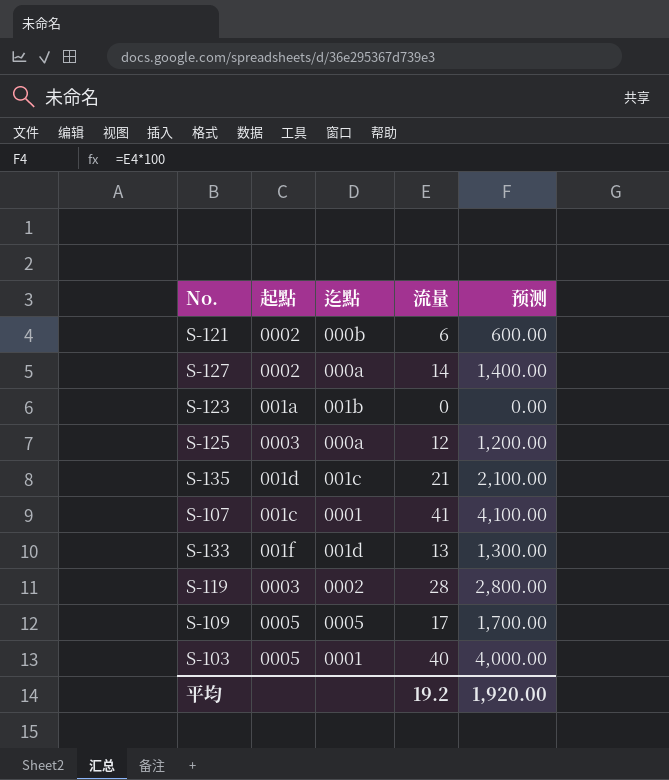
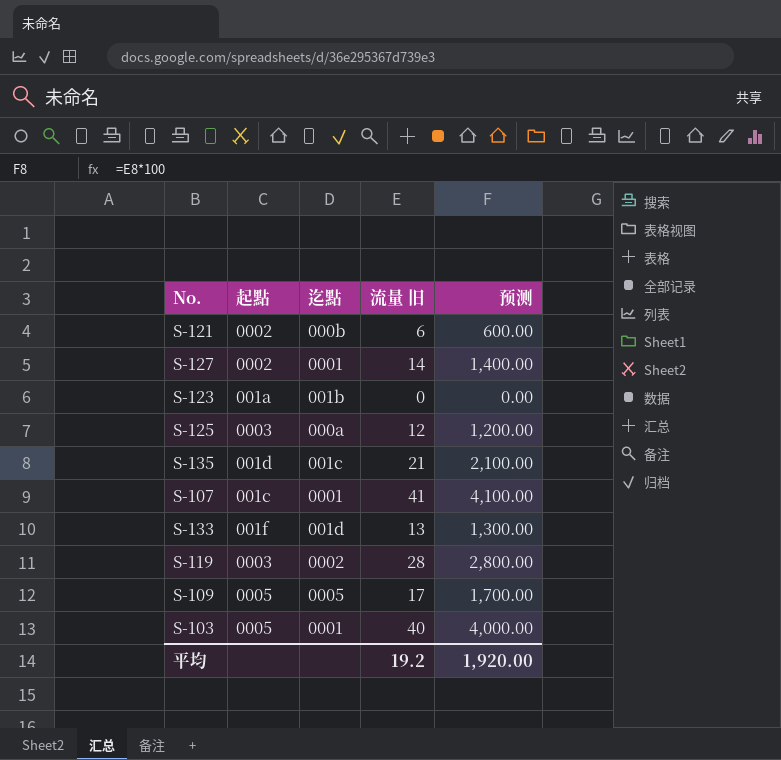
column name: 流量 -> 流量 旧
S-127 | 迄點: 000a -> 0001

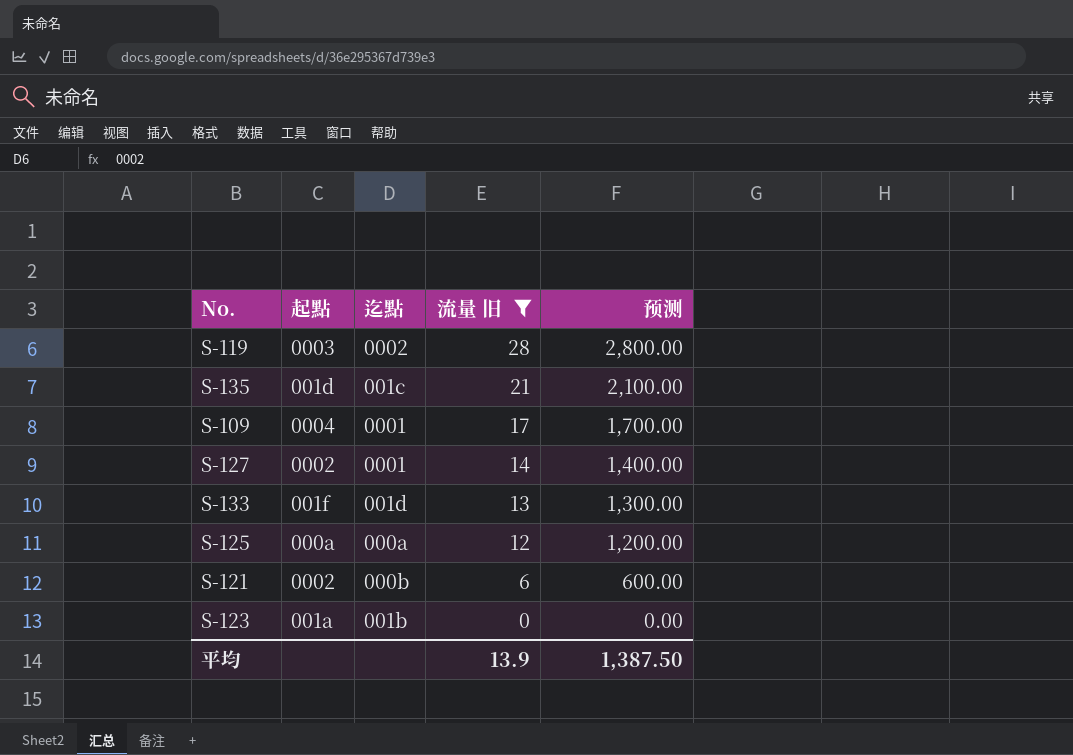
filter: none -> 流量 旧 <= 28
row order: none -> 流量 旧 descending
S-109 | 起點: 0005 -> 0004
S-109 | 迄點: 0005 -> 0001
S-125 | 起點: 0003 -> 000a
平均 | 流量 旧: 19.2 -> 13.9
平均 | 预测: 1,920.00 -> 1,387.50

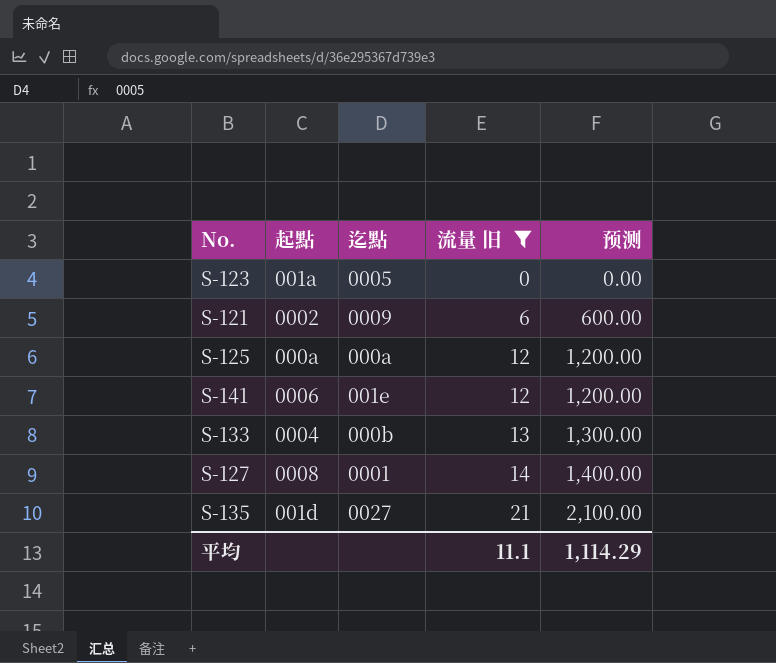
row order: 流量 旧 descending -> 流量 旧 ascending
row S-119: 0003 | 0002 | 28 | 2,800.00 -> none
row S-109: 0004 | 0001 | 17 | 1,700.00 -> none
S-123 | 迄點: 001b -> 0005
S-121 | 迄點: 000b -> 0009
row S-141: none -> 0006 | 001e | 12 | 1,200.00
S-133 | 起點: 001f -> 0004
S-133 | 迄點: 001d -> 000b
S-127 | 起點: 0002 -> 0008
S-135 | 迄點: 001c -> 0027
平均 | 流量 旧: 13.9 -> 11.1
平均 | 预测: 1,387.50 -> 1,114.29

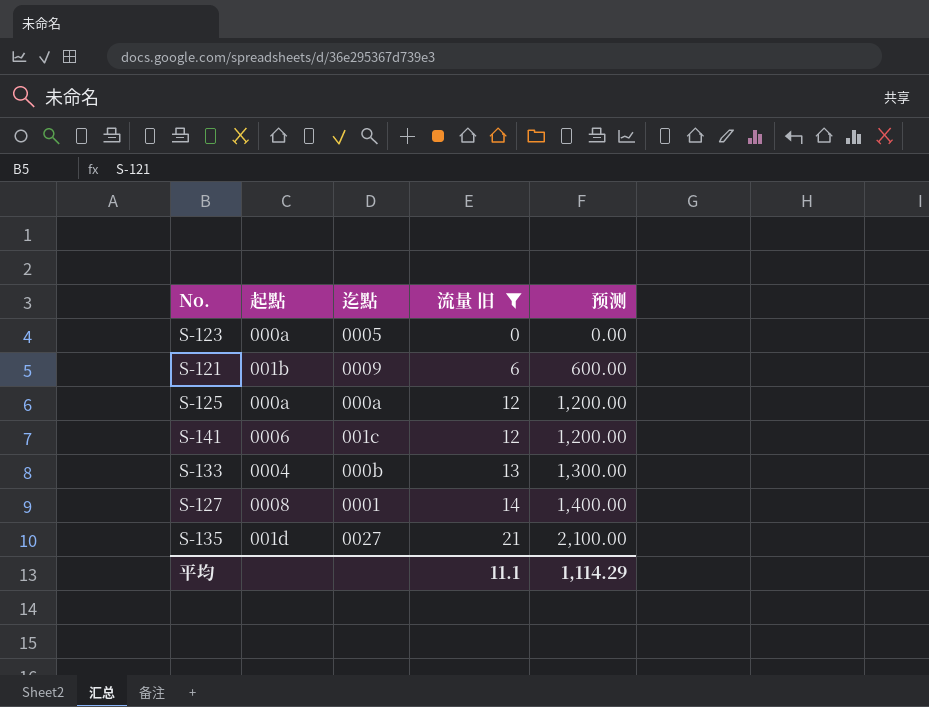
S-123 | 起點: 001a -> 000a
S-121 | 起點: 0002 -> 001b
S-141 | 迄點: 001e -> 001c

